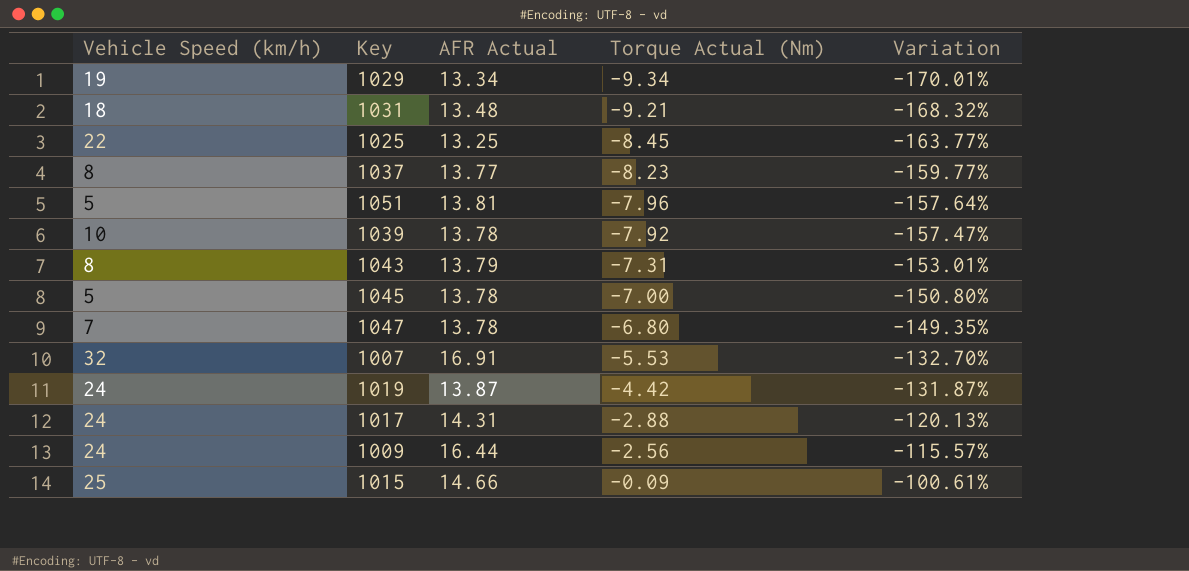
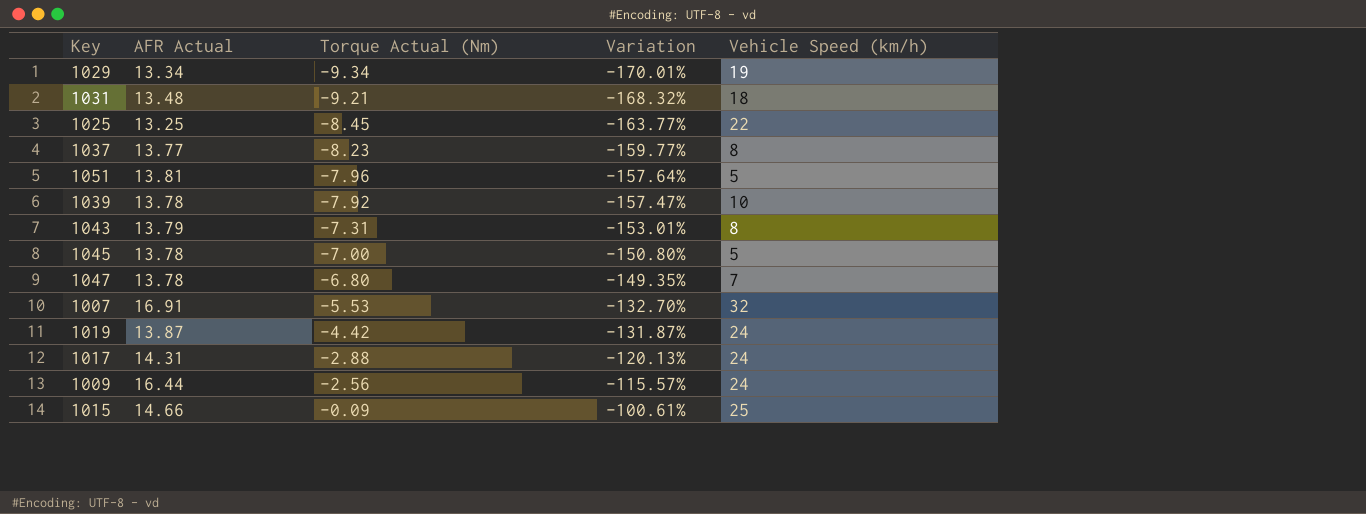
column Vehicle Speed (km/h) | position: 1 -> 5

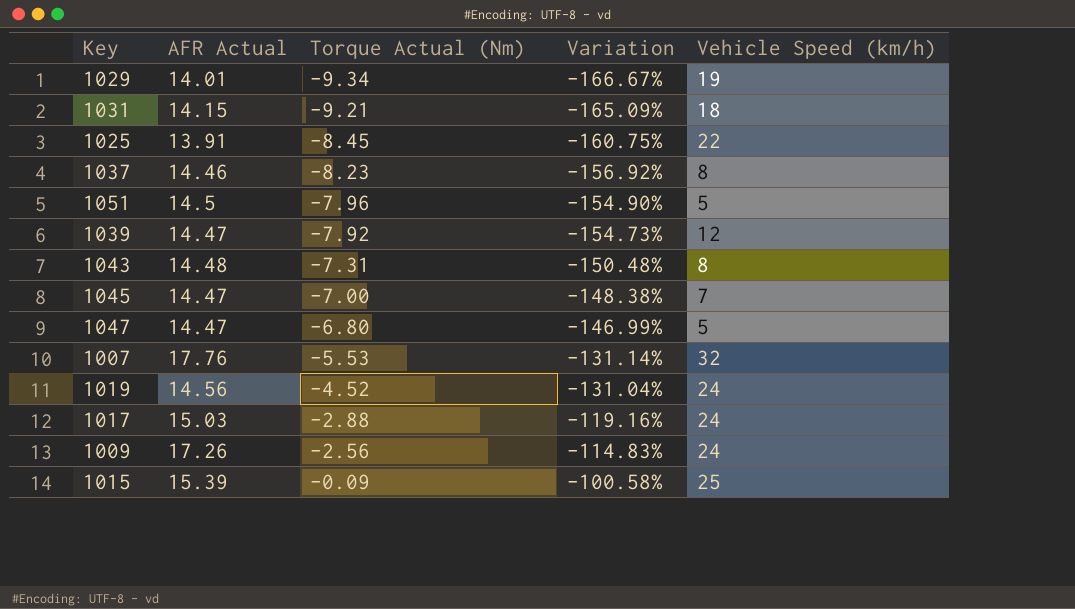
1029 | AFR Actual: 13.34 -> 14.01
1029 | Variation: -170.01% -> -166.67%
1031 | AFR Actual: 13.48 -> 14.15
1031 | Variation: -168.32% -> -165.09%
1025 | AFR Actual: 13.25 -> 13.91
1025 | Variation: -163.77% -> -160.75%
1037 | AFR Actual: 13.77 -> 14.46
1037 | Variation: -159.77% -> -156.92%
1051 | AFR Actual: 13.81 -> 14.5
1051 | Variation: -157.64% -> -154.90%
1039 | AFR Actual: 13.78 -> 14.47
1039 | Variation: -157.47% -> -154.73%
1039 | Vehicle Speed (km/h): 10 -> 12
1043 | AFR Actual: 13.79 -> 14.48
1043 | Variation: -153.01% -> -150.48%
1045 | AFR Actual: 13.78 -> 14.47
1045 | Variation: -150.80% -> -148.38%
1045 | Vehicle Speed (km/h): 5 -> 7
1047 | AFR Actual: 13.78 -> 14.47
1047 | Variation: -149.35% -> -146.99%
1047 | Vehicle Speed (km/h): 7 -> 5
1007 | AFR Actual: 16.91 -> 17.76
1007 | Variation: -132.70% -> -131.14%
1019 | AFR Actual: 13.87 -> 14.56
1019 | Torque Actual (Nm): -4.42 -> -4.52
1019 | Variation: -131.87% -> -131.04%
1017 | AFR Actual: 14.31 -> 15.03
1017 | Variation: -120.13% -> -119.16%
1009 | AFR Actual: 16.44 -> 17.26
1009 | Variation: -115.57% -> -114.83%
1015 | AFR Actual: 14.66 -> 15.39
1015 | Variation: -100.61% -> -100.58%

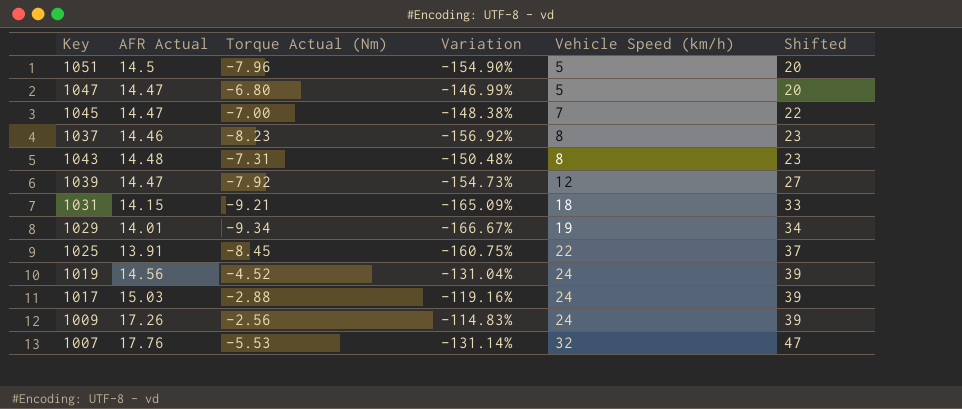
row order: Torque Actual (Nm) ascending -> Vehicle Speed (km/h) ascending
column Shifted | formula: none -> [Vehicle Speed (km/h)] + 15
row 1015: 15.39 | -0.09 | -100.58% | 25 -> none

